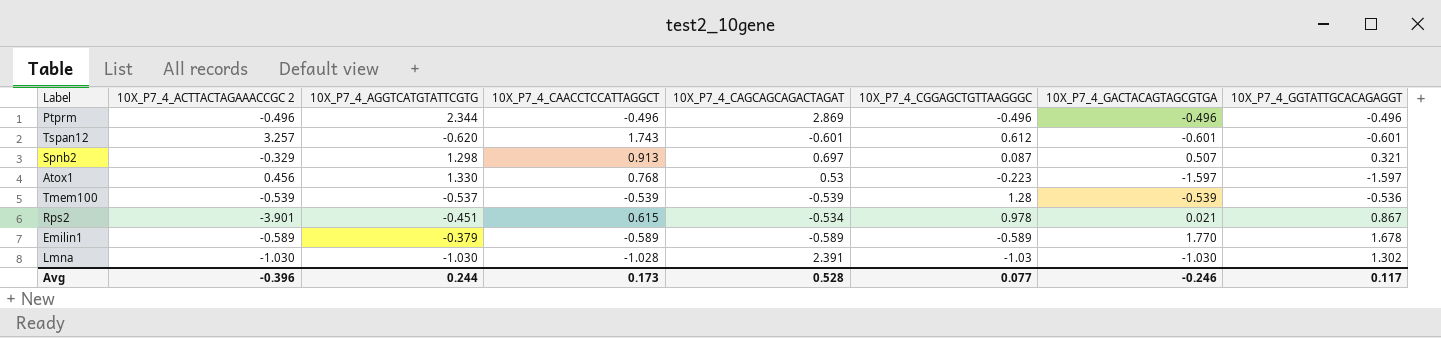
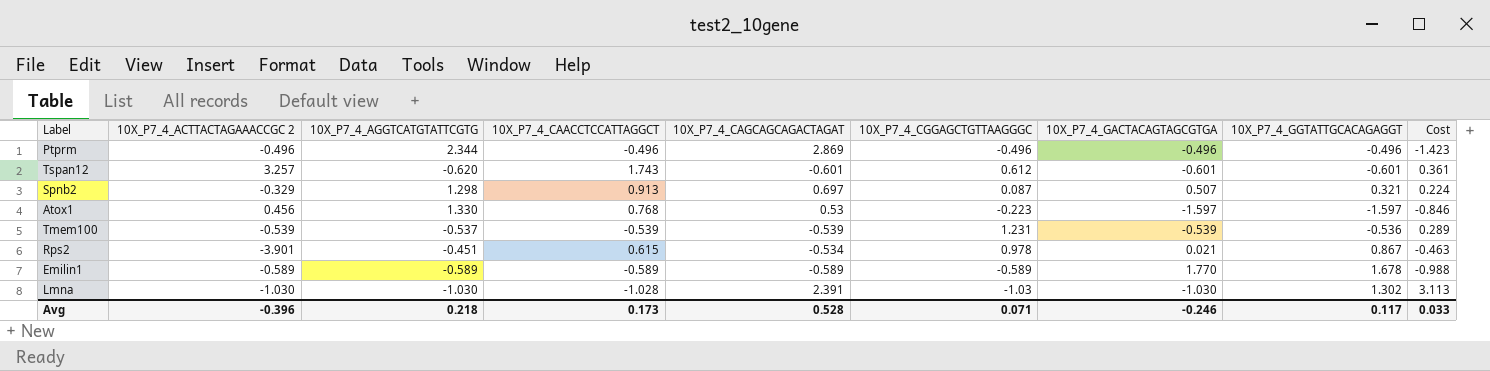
column Cost | formula: none -> [10X_P7_4_CAGCAGCAGACTAGAT] * [10X_P7_4_GGTATTGCACAGAGGT]
Tmem100 | 10X_P7_4_CGGAGCTGTTAAGGGC: 1.28 -> 1.231
Emilin1 | 10X_P7_4_AGGTCATGTATTCGTG: -0.379 -> -0.589
Avg | 10X_P7_4_AGGTCATGTATTCGTG: 0.244 -> 0.218
Avg | 10X_P7_4_CGGAGCTGTTAAGGGC: 0.077 -> 0.071

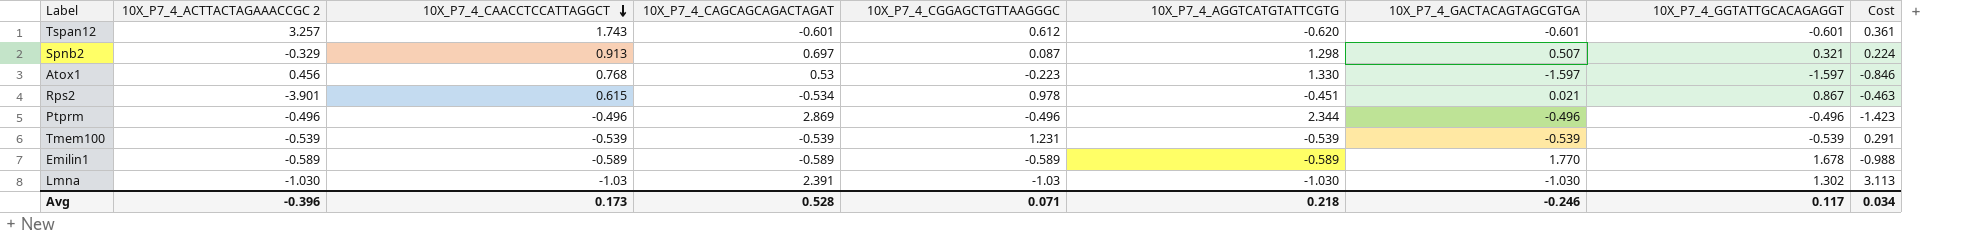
row order: none -> 10X_P7_4_CAACCTCCATTAGGCT descending
column 10X_P7_4_AGGTCATGTATTCGTG | position: 3 -> 6
Tmem100 | 10X_P7_4_AGGTCATGTATTCGTG: -0.537 -> -0.539
Tmem100 | 10X_P7_4_GGTATTGCACAGAGGT: -0.536 -> -0.539
Tmem100 | Cost: 0.289 -> 0.291
Lmna | 10X_P7_4_CAACCTCCATTAGGCT: -1.028 -> -1.03
Avg | Cost: 0.033 -> 0.034

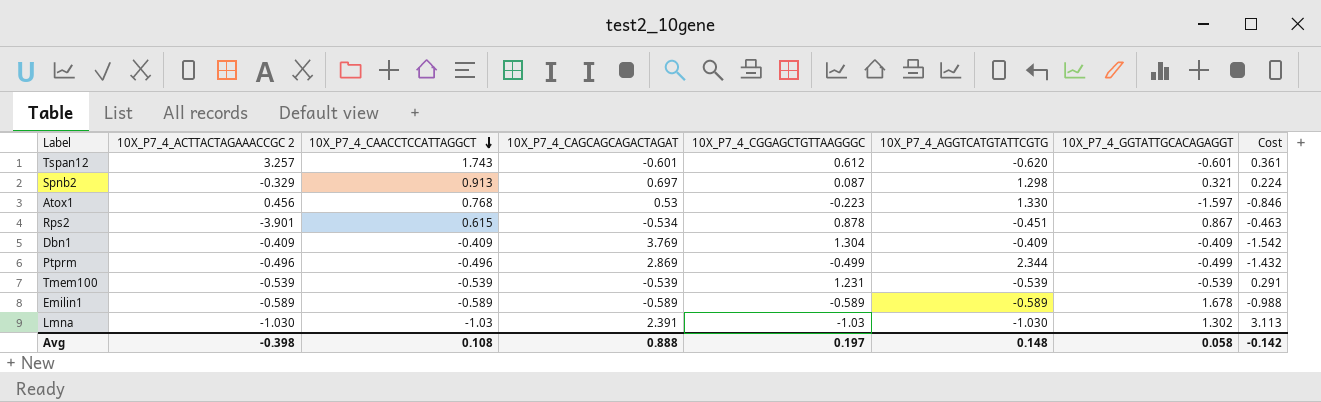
column 10X_P7_4_GACTACAGTAGCGTGA | position: 7 -> none
Rps2 | 10X_P7_4_CGGAGCTGTTAAGGGC: 0.978 -> 0.878
row Dbn1: none -> -0.409 | -0.409 | 3.769 | 1.304 | -0.409 | -0.409 | -1.542
Ptprm | 10X_P7_4_CGGAGCTGTTAAGGGC: -0.496 -> -0.499
Ptprm | 10X_P7_4_GGTATTGCACAGAGGT: -0.496 -> -0.499
Ptprm | Cost: -1.423 -> -1.432
Avg | 10X_P7_4_ACTTACTAGAAACCGC 2: -0.396 -> -0.398
Avg | 10X_P7_4_CAACCTCCATTAGGCT: 0.173 -> 0.108
Avg | 10X_P7_4_CAGCAGCAGACTAGAT: 0.528 -> 0.888
Avg | 10X_P7_4_CGGAGCTGTTAAGGGC: 0.071 -> 0.197
Avg | 10X_P7_4_AGGTCATGTATTCGTG: 0.218 -> 0.148
Avg | 10X_P7_4_GGTATTGCACAGAGGT: 0.117 -> 0.058
Avg | Cost: 0.034 -> -0.142

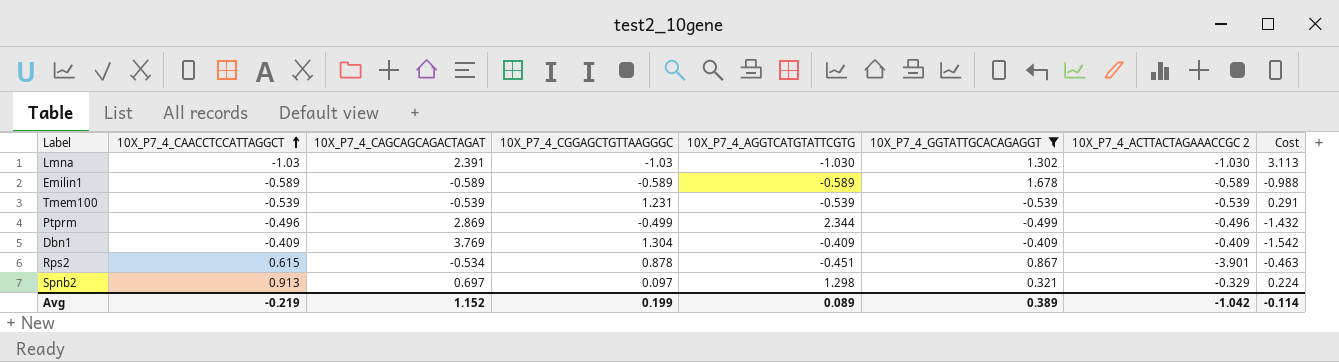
filter: none -> 10X_P7_4_GGTATTGCACAGAGGT >= -0.539
row order: 10X_P7_4_CAACCTCCATTAGGCT descending -> 10X_P7_4_CAACCTCCATTAGGCT ascending
column 10X_P7_4_ACTTACTAGAAACCGC 2 | position: 2 -> 7
Spnb2 | 10X_P7_4_CGGAGCTGTTAAGGGC: 0.087 -> 0.097
Avg | 10X_P7_4_CAACCTCCATTAGGCT: 0.108 -> -0.219
Avg | 10X_P7_4_CAGCAGCAGACTAGAT: 0.888 -> 1.152
Avg | 10X_P7_4_CGGAGCTGTTAAGGGC: 0.197 -> 0.199
Avg | 10X_P7_4_AGGTCATGTATTCGTG: 0.148 -> 0.089
Avg | 10X_P7_4_GGTATTGCACAGAGGT: 0.058 -> 0.389
Avg | 10X_P7_4_ACTTACTAGAAACCGC 2: -0.398 -> -1.042
Avg | Cost: -0.142 -> -0.114

